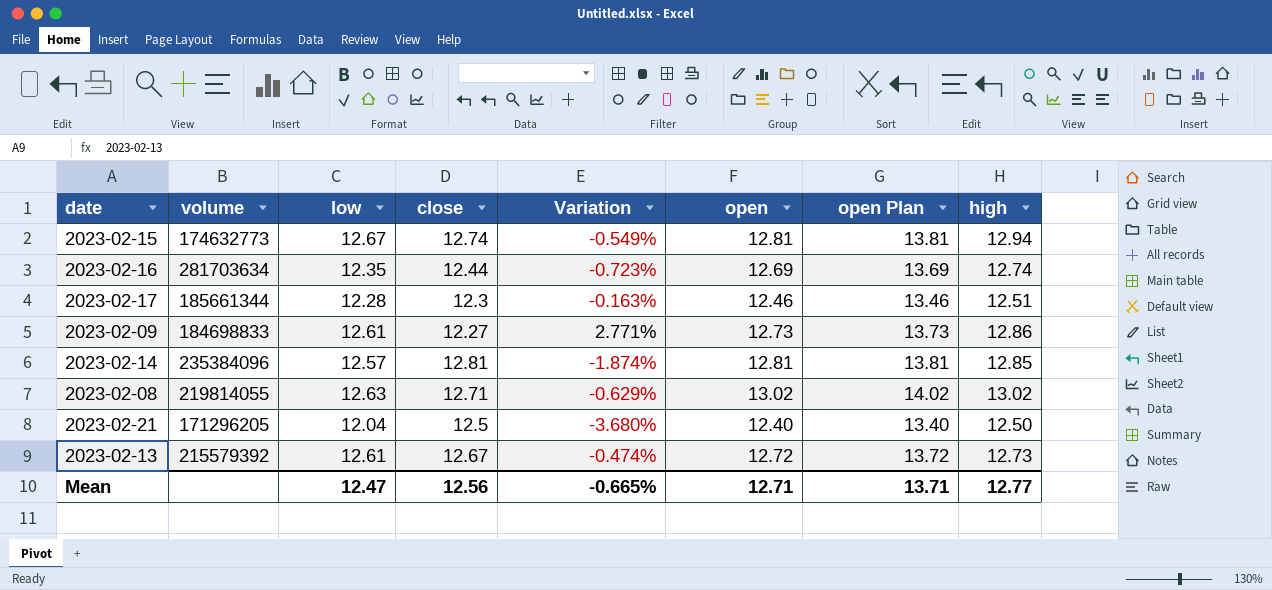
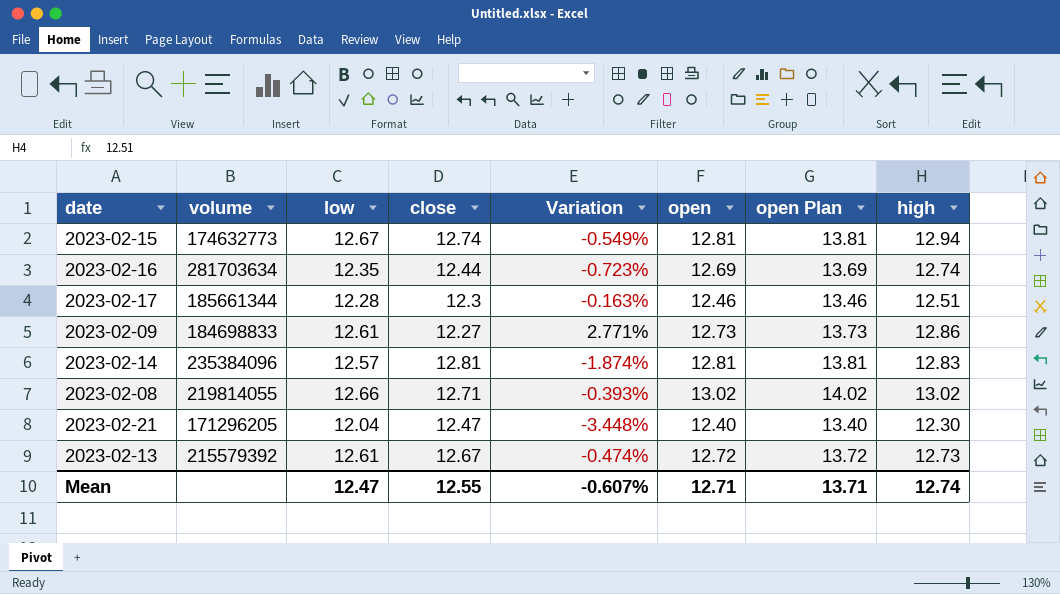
2023-02-14 | high: 12.85 -> 12.83
2023-02-08 | low: 12.63 -> 12.66
2023-02-08 | Variation: -0.629% -> -0.393%
2023-02-21 | close: 12.5 -> 12.47
2023-02-21 | Variation: -3.680% -> -3.448%
2023-02-21 | high: 12.50 -> 12.30
Mean | close: 12.56 -> 12.55
Mean | Variation: -0.665% -> -0.607%
Mean | high: 12.77 -> 12.74

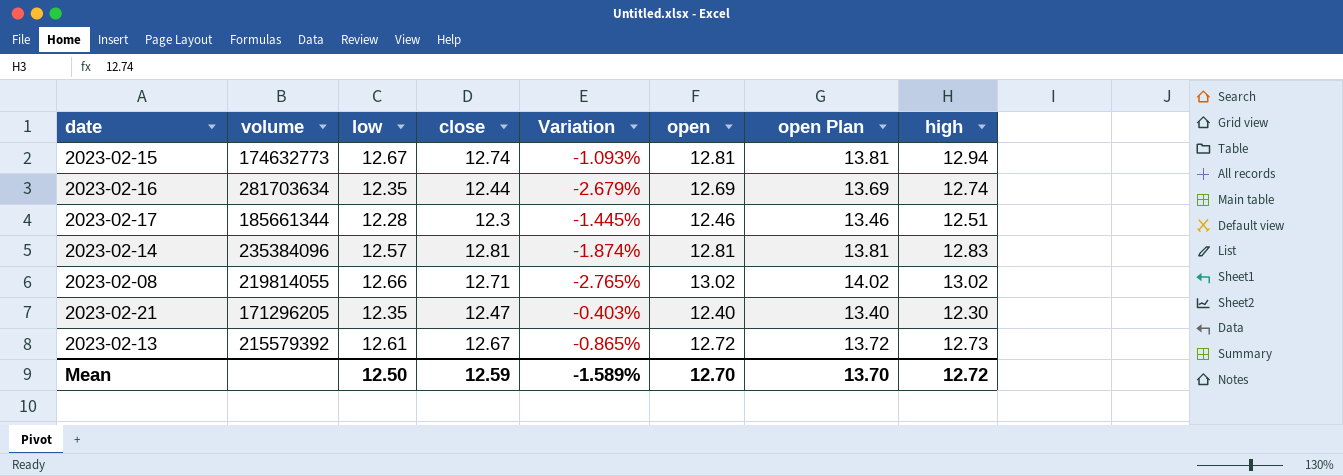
column Variation | formula: ([low] - [close]) / [close] -> ([low] - [open]) / [open]
row 2023-02-09: 184698833 | 12.61 | 12.27 | 2.771% | 12.73 | 13.73 | 12.86 -> none
2023-02-21 | low: 12.04 -> 12.35
Mean | low: 12.47 -> 12.50
Mean | close: 12.55 -> 12.59
Mean | Variation: -0.607% -> -1.589%
Mean | open: 12.71 -> 12.70
Mean | open Plan: 13.71 -> 13.70
Mean | high: 12.74 -> 12.72

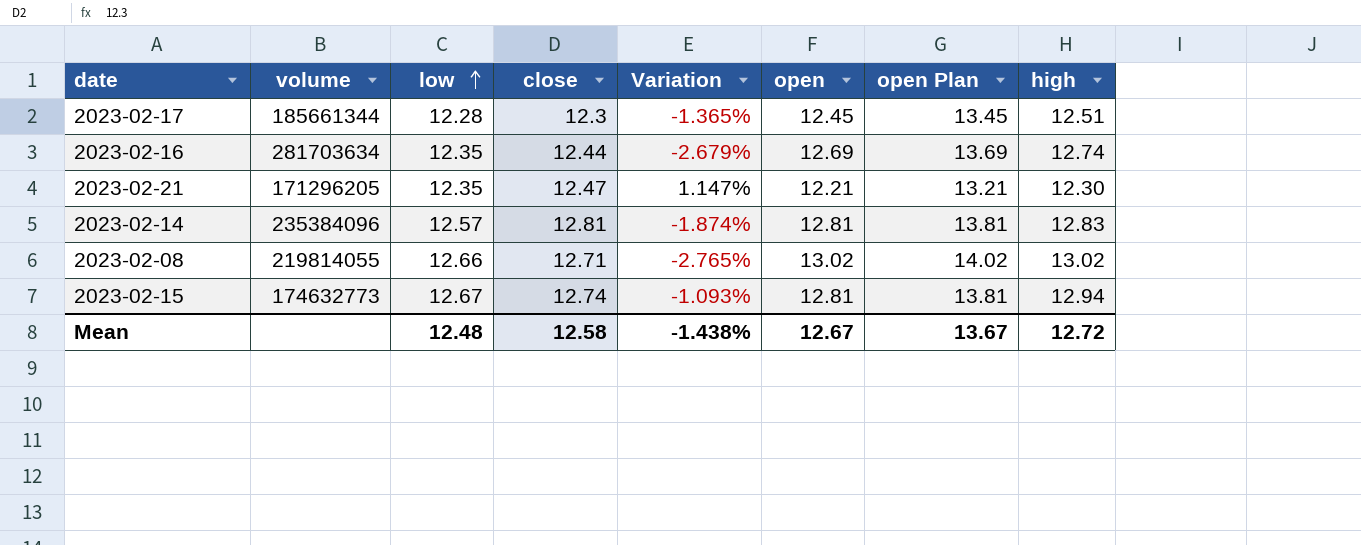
row order: none -> low ascending
row 2023-02-13: 215579392 | 12.61 | 12.67 | -0.865% | 12.72 | 13.72 | 12.73 -> none
2023-02-17 | Variation: -1.445% -> -1.365%
2023-02-17 | open: 12.46 -> 12.45
2023-02-17 | open Plan: 13.46 -> 13.45
2023-02-21 | Variation: -0.403% -> 1.147%
2023-02-21 | open: 12.40 -> 12.21
2023-02-21 | open Plan: 13.40 -> 13.21
Mean | low: 12.50 -> 12.48
Mean | close: 12.59 -> 12.58
Mean | Variation: -1.589% -> -1.438%
Mean | open: 12.70 -> 12.67
Mean | open Plan: 13.70 -> 13.67

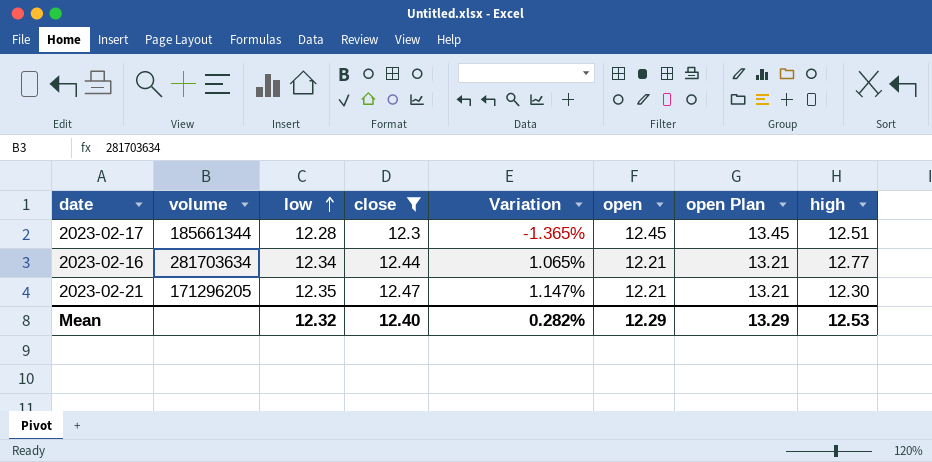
filter: none -> close <= 12.47
2023-02-16 | low: 12.35 -> 12.34
2023-02-16 | Variation: -2.679% -> 1.065%
2023-02-16 | open: 12.69 -> 12.21
2023-02-16 | open Plan: 13.69 -> 13.21
2023-02-16 | high: 12.74 -> 12.77
Mean | low: 12.48 -> 12.32
Mean | close: 12.58 -> 12.40
Mean | Variation: -1.438% -> 0.282%
Mean | open: 12.67 -> 12.29
Mean | open Plan: 13.67 -> 13.29
Mean | high: 12.72 -> 12.53

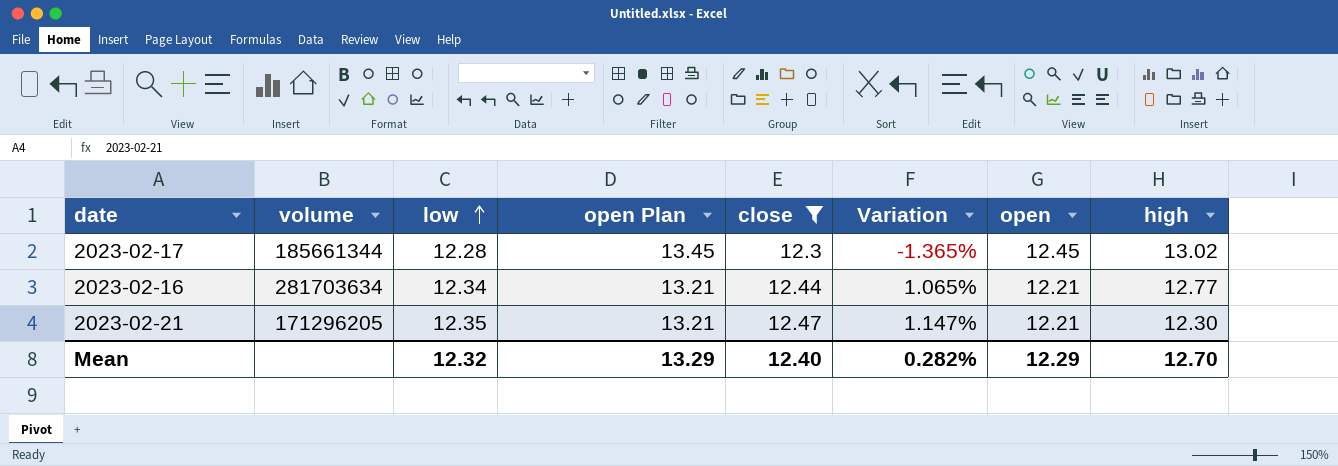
column open Plan | position: 7 -> 4
2023-02-17 | high: 12.51 -> 13.02
Mean | high: 12.53 -> 12.70

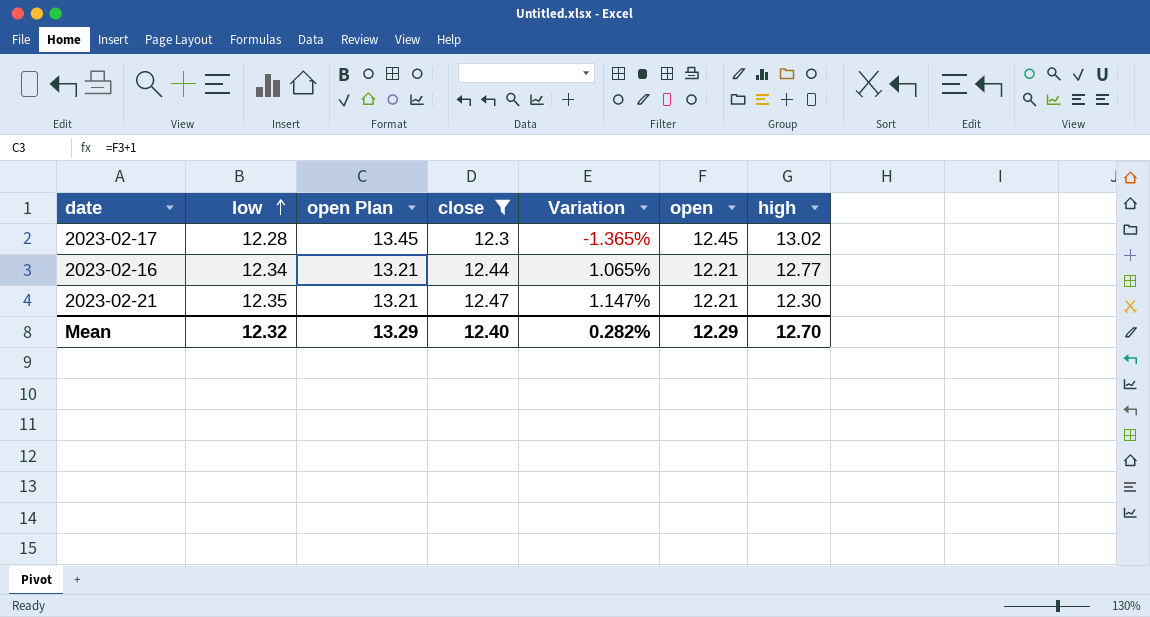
column volume | position: 2 -> none

